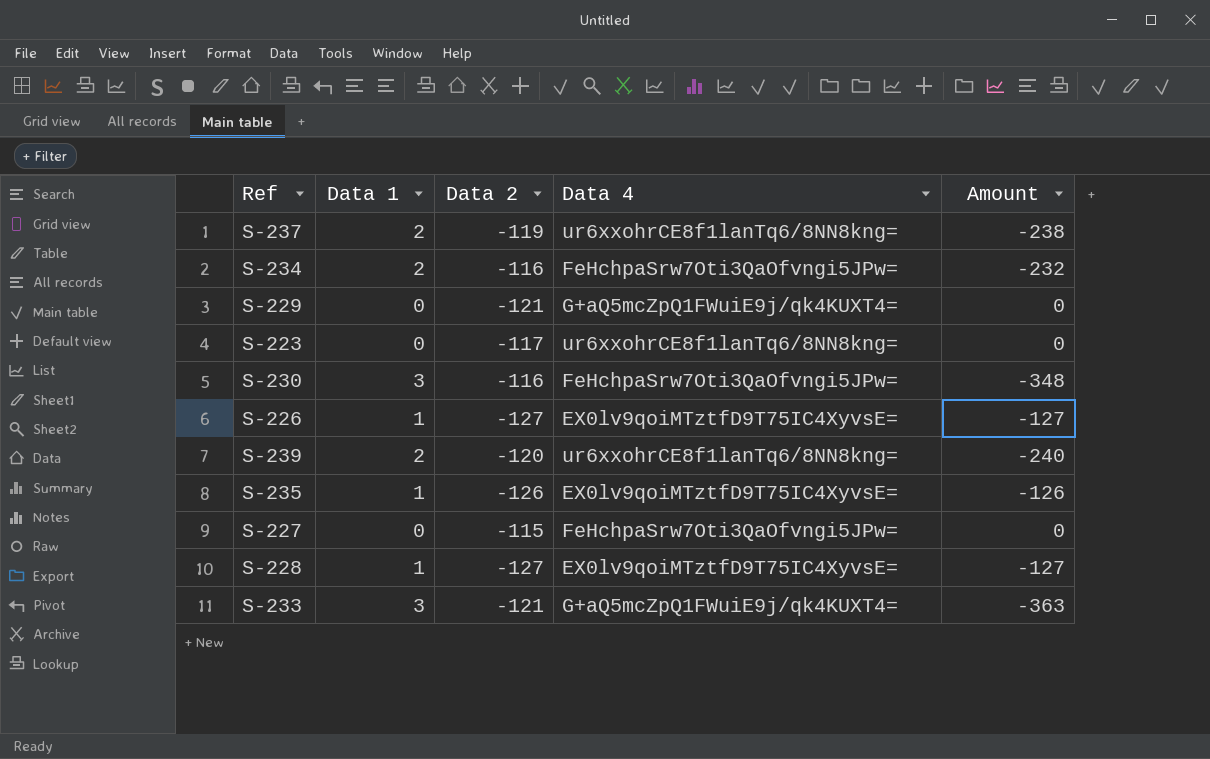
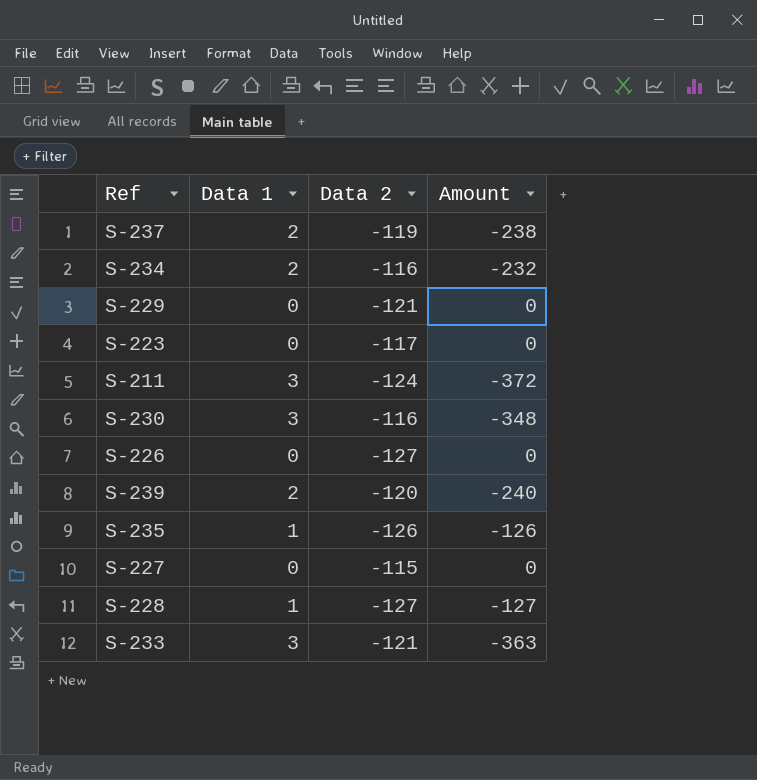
column Data 4 | position: 4 -> none
row S-211: none -> 3 | -124 | -372
S-226 | Data 1: 1 -> 0
S-226 | Amount: -127 -> 0

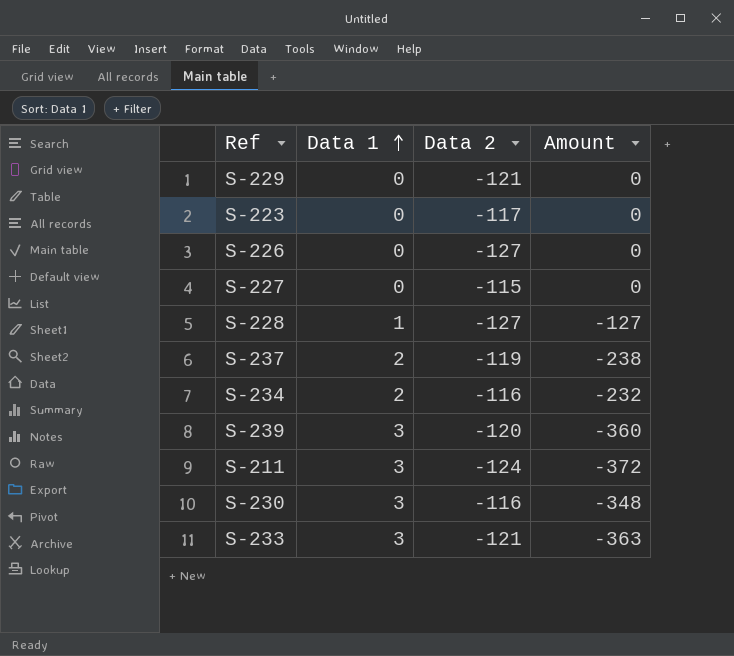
row order: none -> Data 1 ascending
row S-235: 1 | -126 | -126 -> none
S-239 | Data 1: 2 -> 3
S-239 | Amount: -240 -> -360

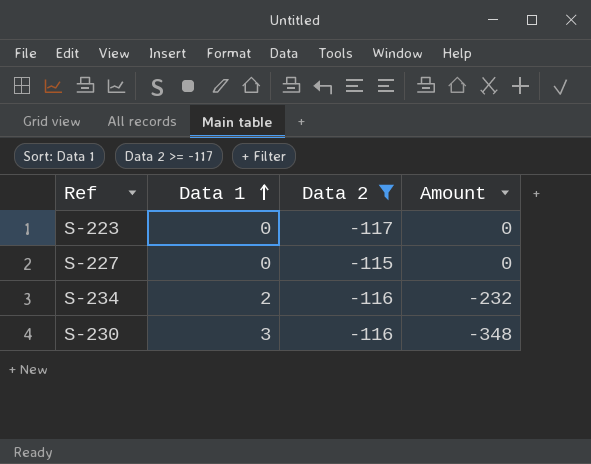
filter: none -> Data 2 >= -117

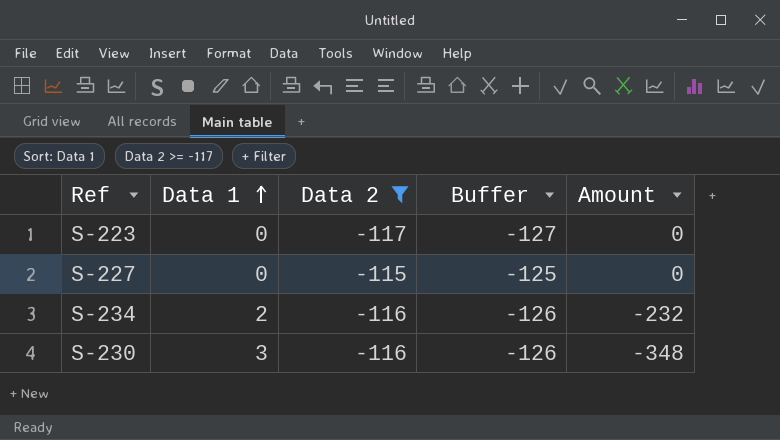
column Buffer | formula: none -> [Data 2] - 10

